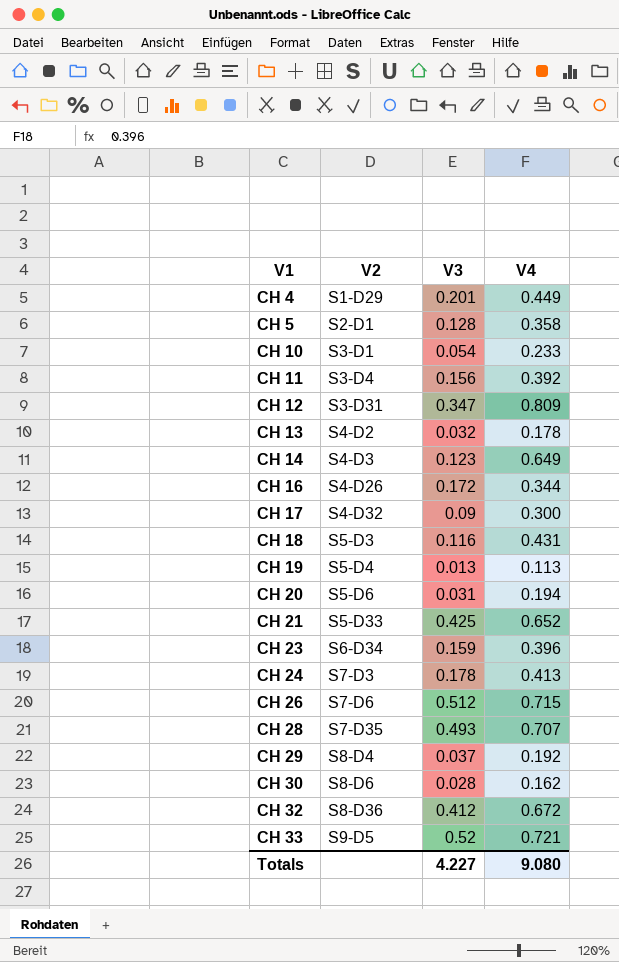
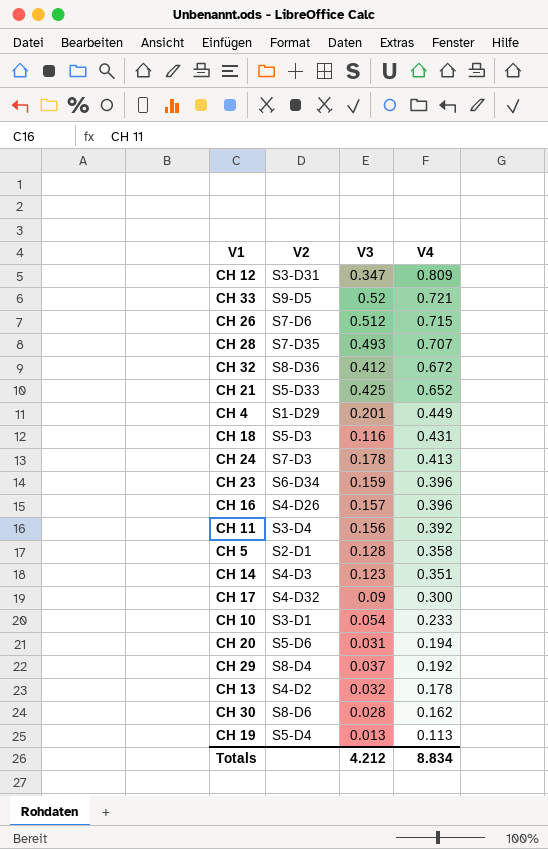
row order: V1 ascending -> V4 descending
CH 16 | V3: 0.172 -> 0.157
CH 16 | V4: 0.344 -> 0.396
CH 14 | V4: 0.649 -> 0.351
Totals | V3: 4.227 -> 4.212
Totals | V4: 9.080 -> 8.834

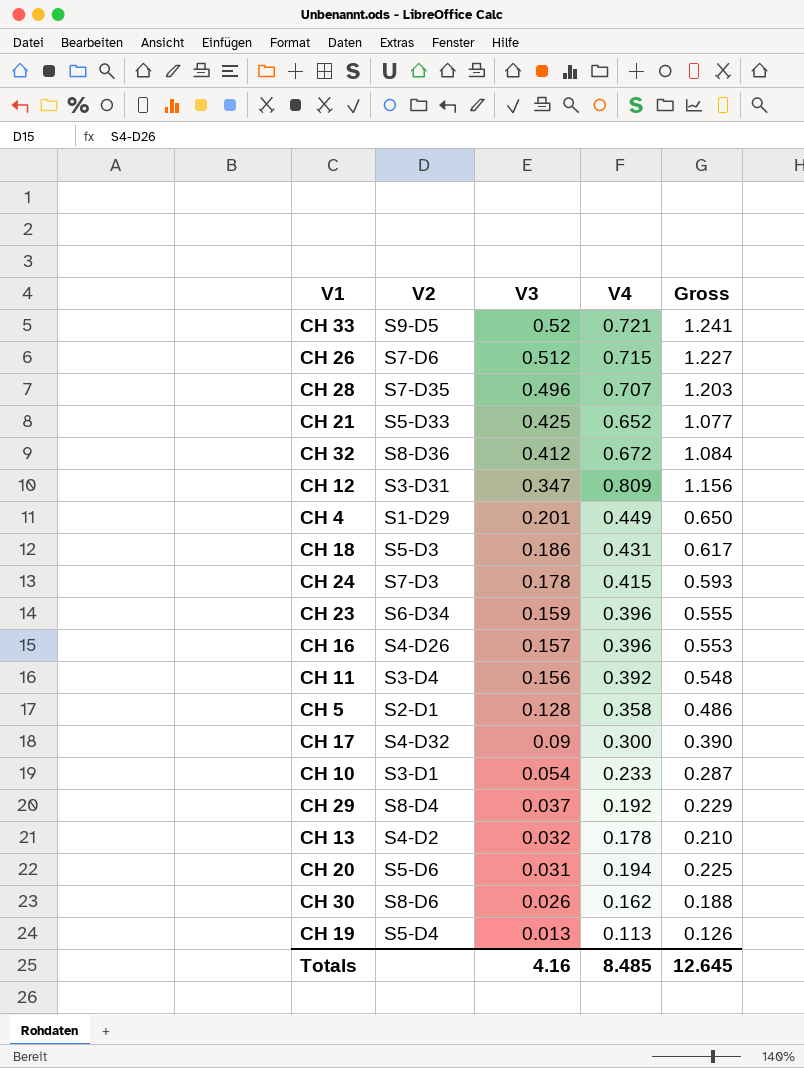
row order: V4 descending -> V3 descending
column Gross | formula: none -> [V3] + [V4]
row CH 14: S4-D3 | 0.123 | 0.351 -> none
CH 28 | V3: 0.493 -> 0.496
CH 18 | V3: 0.116 -> 0.186
CH 24 | V4: 0.413 -> 0.415
CH 30 | V3: 0.028 -> 0.026
Totals | V3: 4.212 -> 4.16
Totals | V4: 8.834 -> 8.485

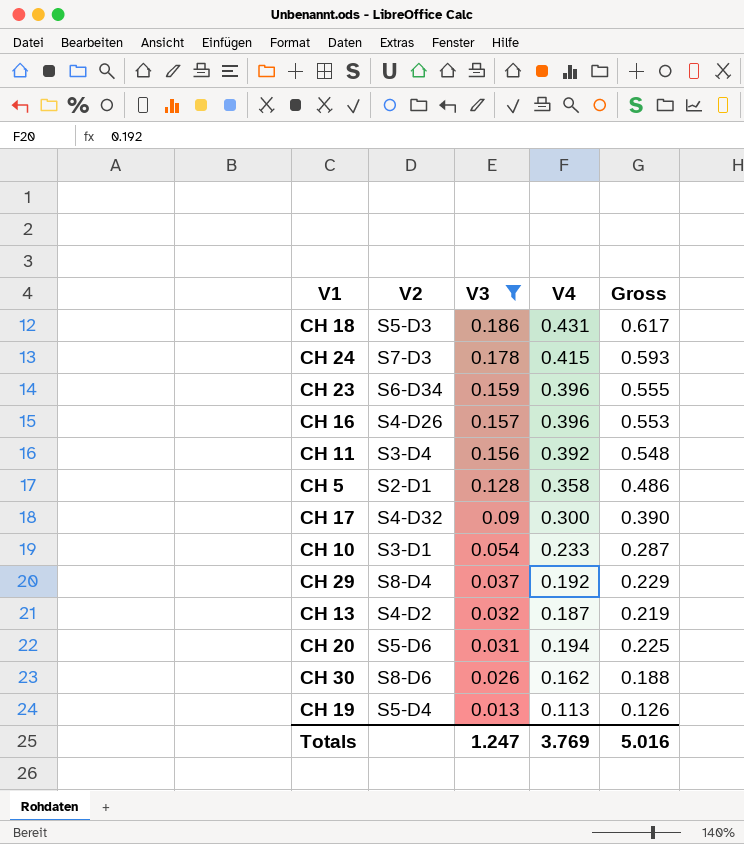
filter: none -> V3 <= 0.186
CH 13 | V4: 0.178 -> 0.187
CH 13 | Gross: 0.210 -> 0.219
Totals | V3: 4.16 -> 1.247
Totals | V4: 8.485 -> 3.769
Totals | Gross: 12.645 -> 5.016

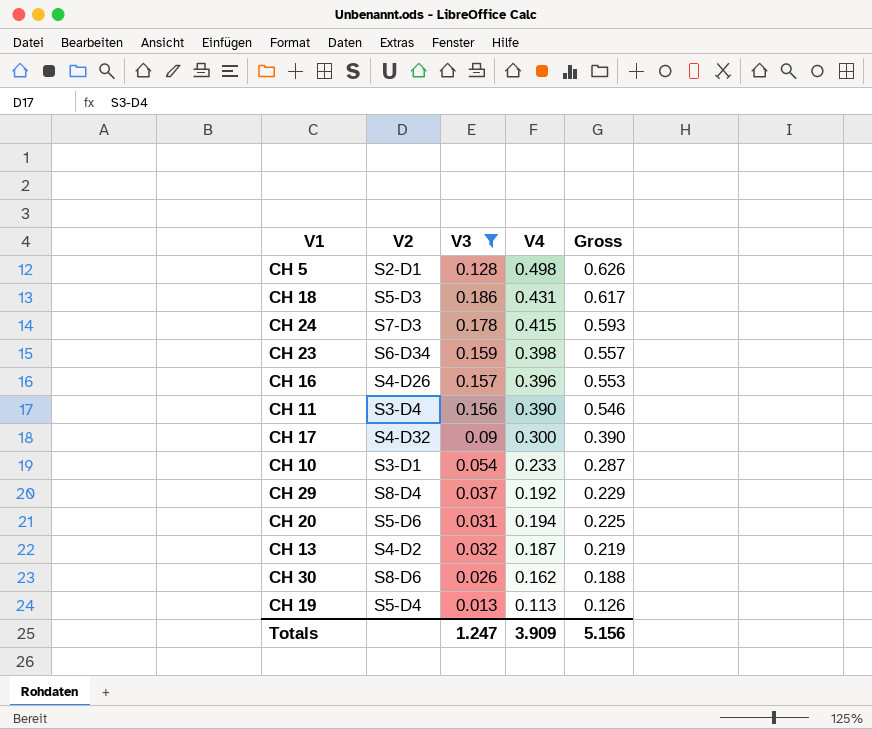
row order: V3 descending -> Gross descending
CH 5 | V4: 0.358 -> 0.498
CH 5 | Gross: 0.486 -> 0.626
CH 23 | V4: 0.396 -> 0.398
CH 23 | Gross: 0.555 -> 0.557
CH 11 | V4: 0.392 -> 0.390
CH 11 | Gross: 0.548 -> 0.546
Totals | V4: 3.769 -> 3.909
Totals | Gross: 5.016 -> 5.156

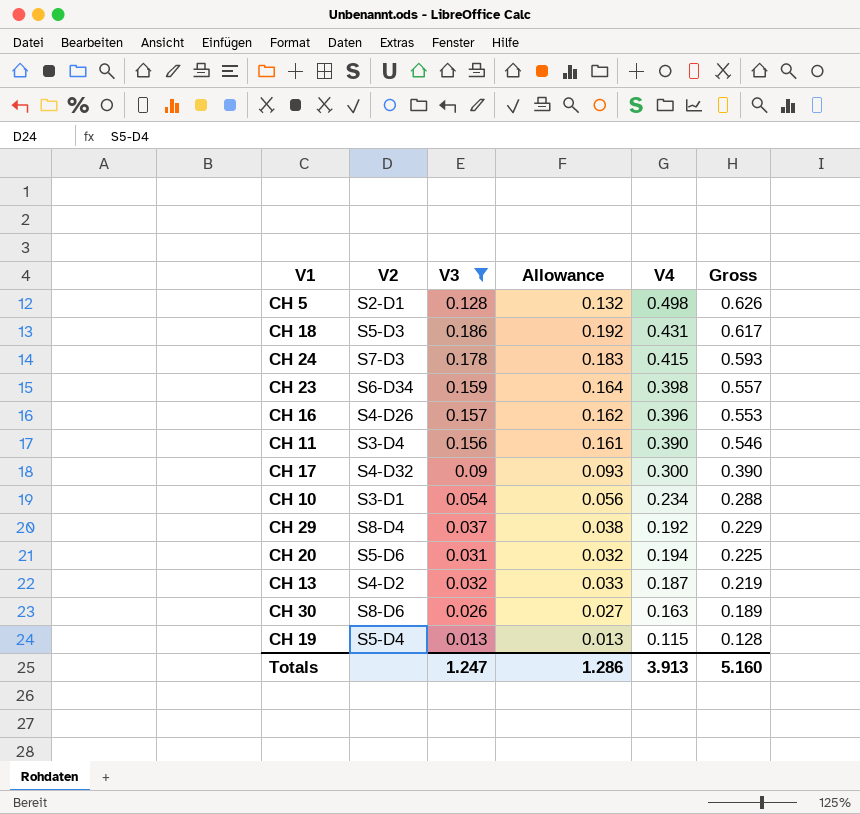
column Allowance | formula: none -> [V3] * 1.03
CH 10 | V4: 0.233 -> 0.234
CH 10 | Gross: 0.287 -> 0.288
CH 30 | V4: 0.162 -> 0.163
CH 30 | Gross: 0.188 -> 0.189
CH 19 | V4: 0.113 -> 0.115
CH 19 | Gross: 0.126 -> 0.128
Totals | V4: 3.909 -> 3.913
Totals | Gross: 5.156 -> 5.160

